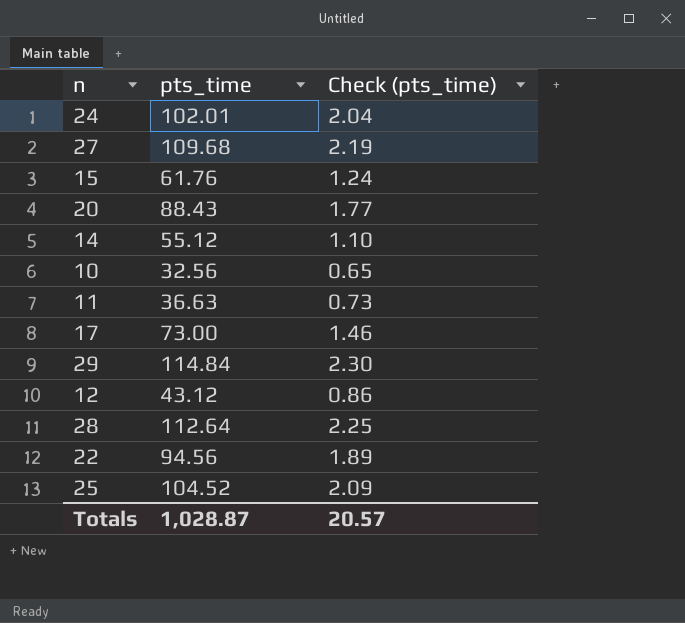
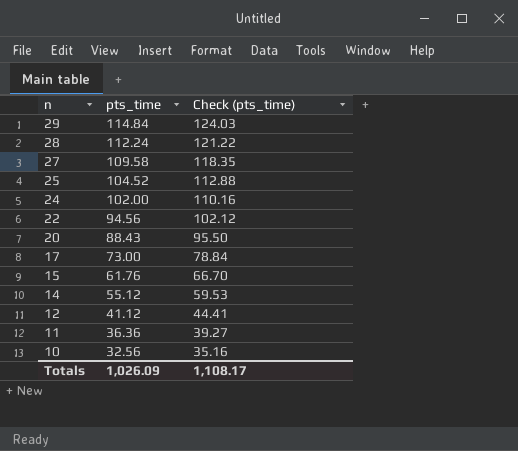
row order: none -> n descending
column Check (pts_time) | formula: [pts_time] * 0.02 -> [pts_time] * 1.08
28 | pts_time: 112.64 -> 112.24
27 | pts_time: 109.68 -> 109.58
24 | pts_time: 102.01 -> 102.00
12 | pts_time: 43.12 -> 41.12
11 | pts_time: 36.63 -> 36.36
Totals | pts_time: 1,028.87 -> 1,026.09
Totals | Check (pts_time): 20.57 -> 1,108.17

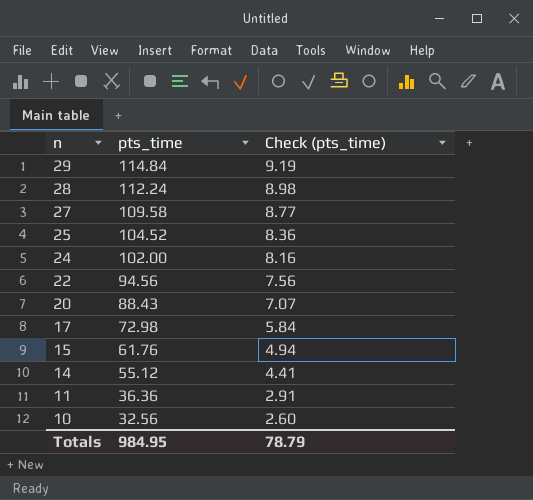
column Check (pts_time) | formula: [pts_time] * 1.08 -> [pts_time] * 0.08
row 12: 41.12 | 44.41 -> none
17 | pts_time: 73.00 -> 72.98
Totals | pts_time: 1,026.09 -> 984.95
Totals | Check (pts_time): 1,108.17 -> 78.79

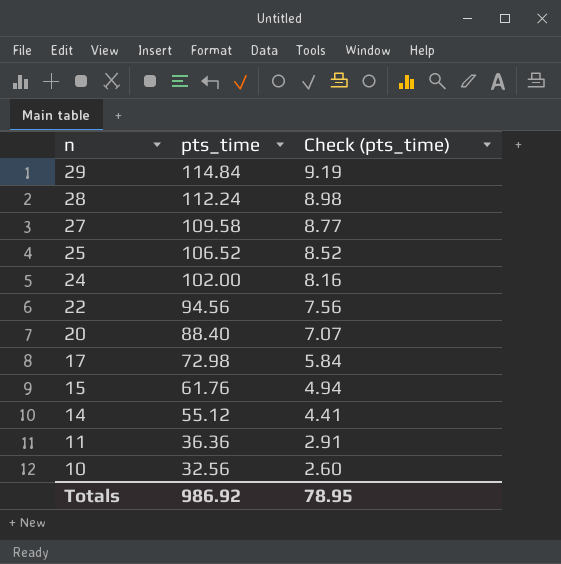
25 | pts_time: 104.52 -> 106.52
25 | Check (pts_time): 8.36 -> 8.52
20 | pts_time: 88.43 -> 88.40
Totals | pts_time: 984.95 -> 986.92
Totals | Check (pts_time): 78.79 -> 78.95

